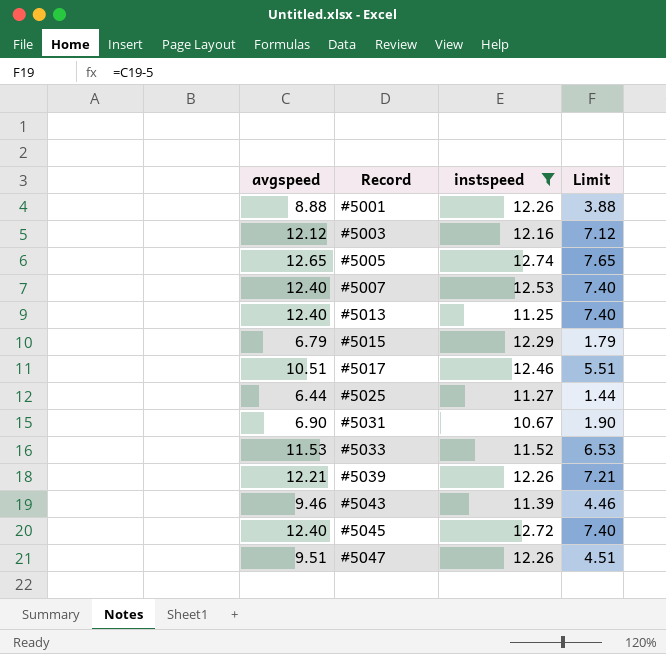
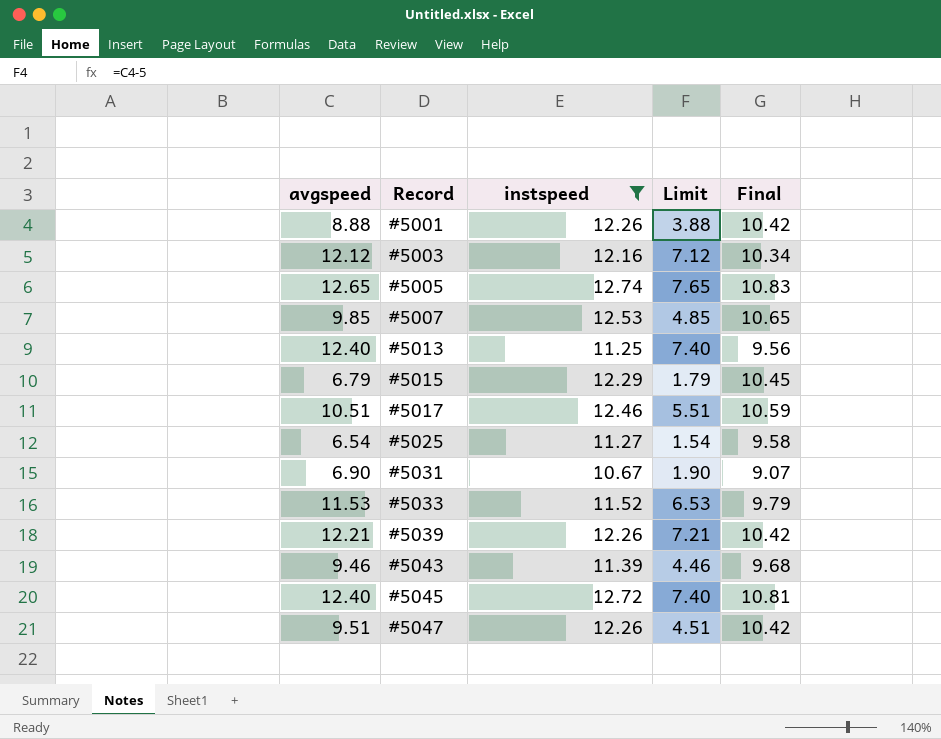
column Final | formula: none -> [instspeed] * 0.85
#5007 | avgspeed: 12.40 -> 9.85
#5007 | Limit: 7.40 -> 4.85
#5025 | avgspeed: 6.44 -> 6.54
#5025 | Limit: 1.44 -> 1.54

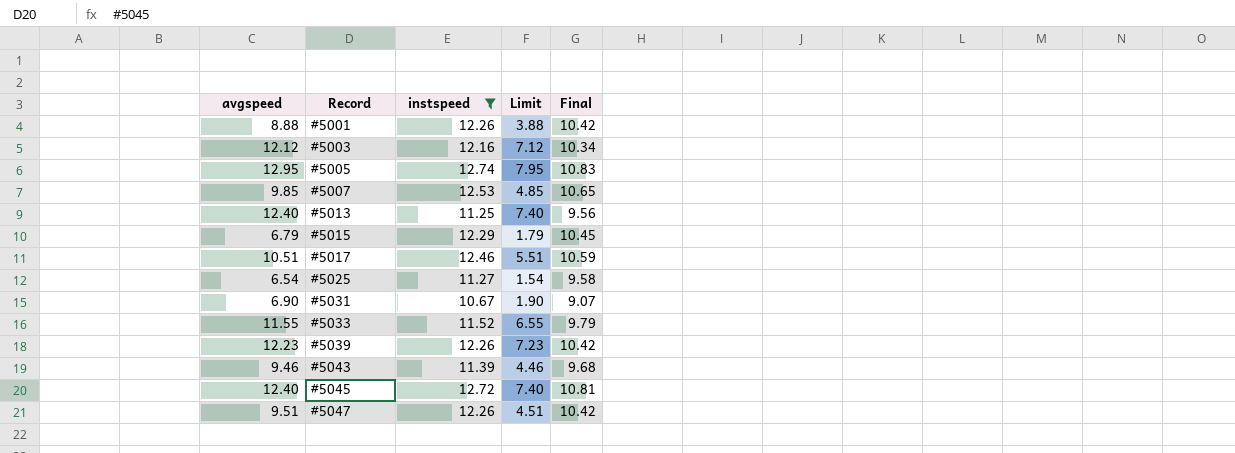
#5005 | avgspeed: 12.65 -> 12.95
#5005 | Limit: 7.65 -> 7.95
#5033 | avgspeed: 11.53 -> 11.55
#5033 | Limit: 6.53 -> 6.55
#5039 | avgspeed: 12.21 -> 12.23
#5039 | Limit: 7.21 -> 7.23

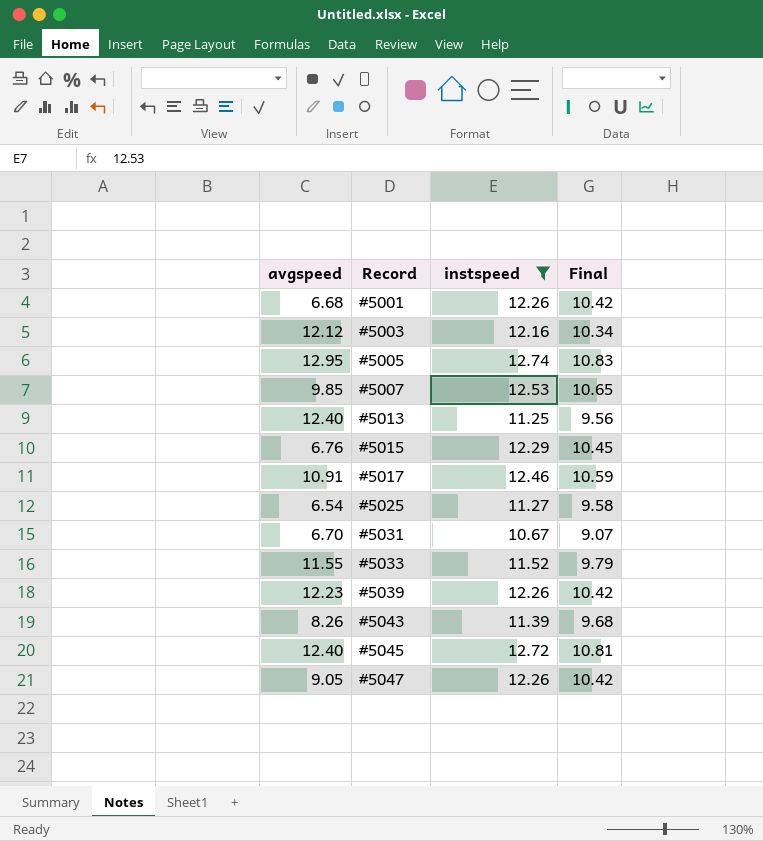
column Limit | formula: [avgspeed] - 5 -> none
#5001 | avgspeed: 8.88 -> 6.68
#5015 | avgspeed: 6.79 -> 6.76
#5017 | avgspeed: 10.51 -> 10.91
#5031 | avgspeed: 6.90 -> 6.70
#5043 | avgspeed: 9.46 -> 8.26
#5047 | avgspeed: 9.51 -> 9.05

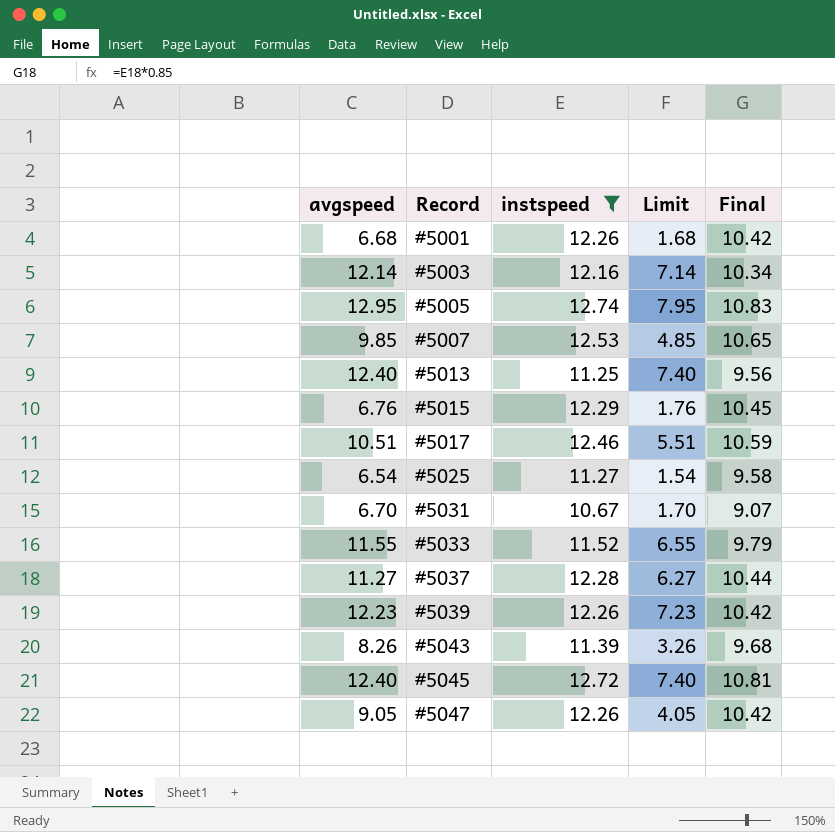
column Limit | formula: none -> [avgspeed] - 5
#5003 | avgspeed: 12.12 -> 12.14
#5017 | avgspeed: 10.91 -> 10.51
row #5037: none -> 11.27 | 12.28 | 6.27 | 10.44

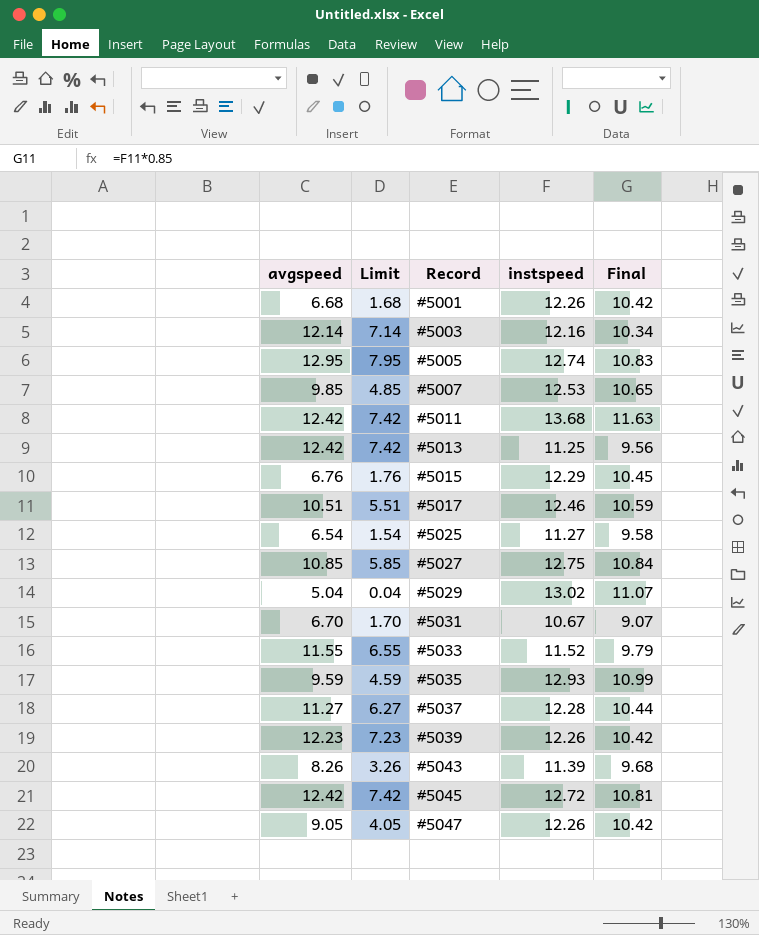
filter: instspeed <= 12.74 -> none
column Limit | position: 4 -> 2
#5013 | avgspeed: 12.40 -> 12.42
#5013 | Limit: 7.40 -> 7.42
#5045 | avgspeed: 12.40 -> 12.42
#5045 | Limit: 7.40 -> 7.42

